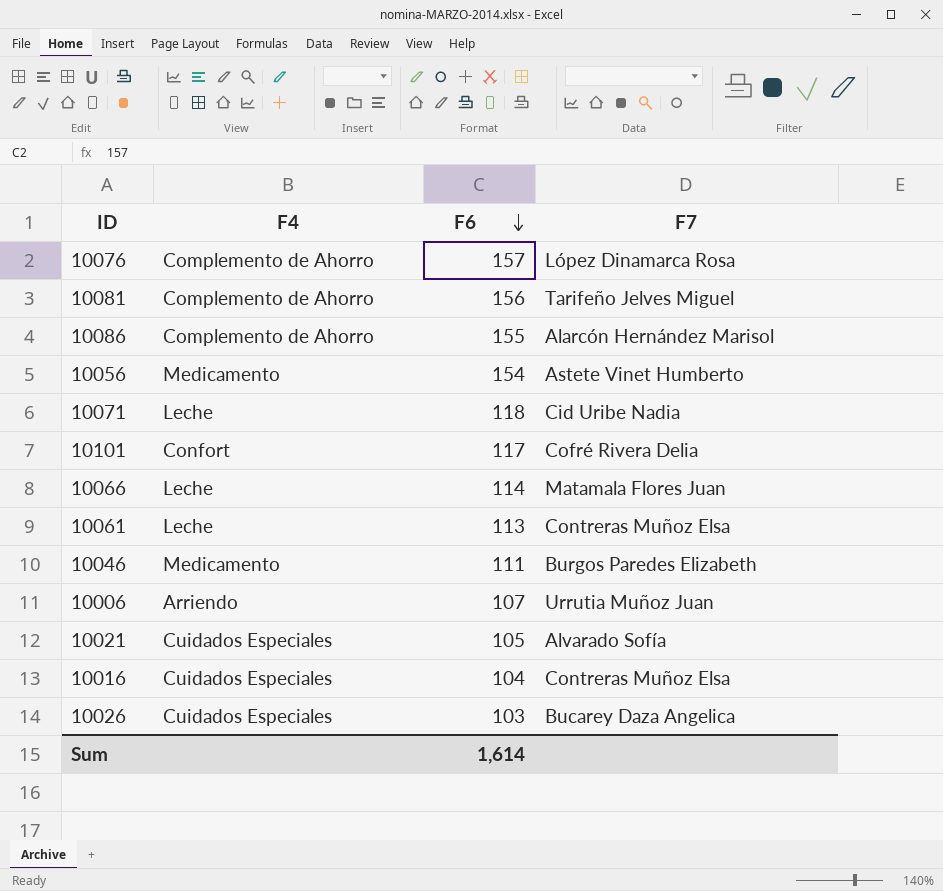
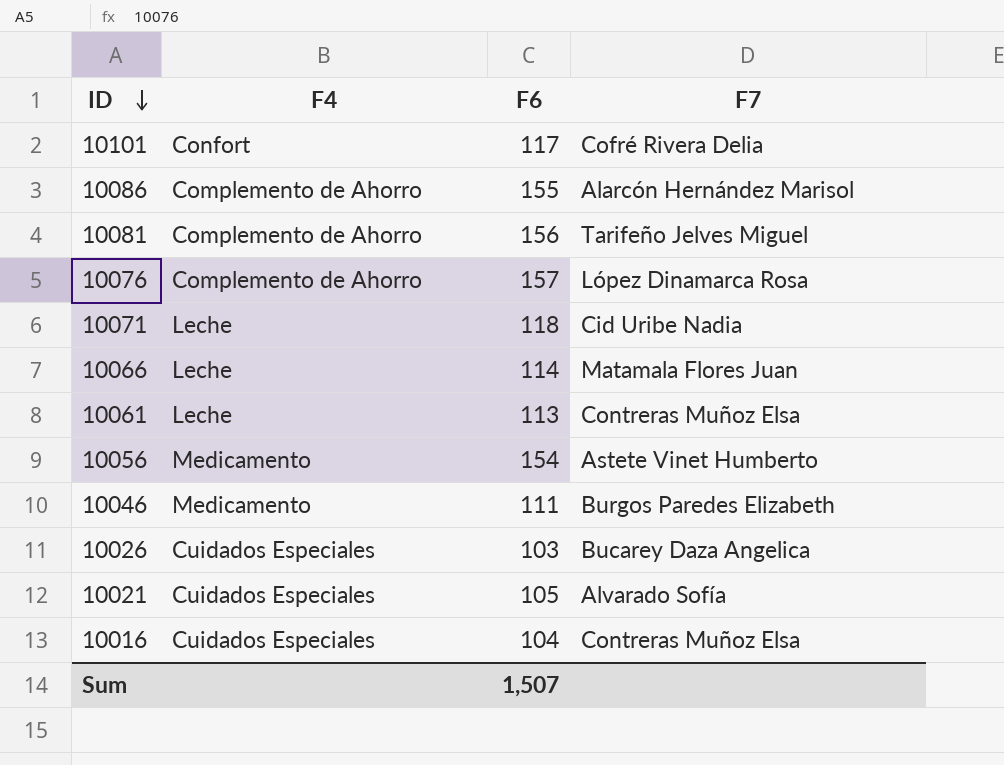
row order: F6 descending -> ID descending
row 10006: Arriendo | 107 | Urrutia Muñoz Juan -> none
Sum | F6: 1,614 -> 1,507

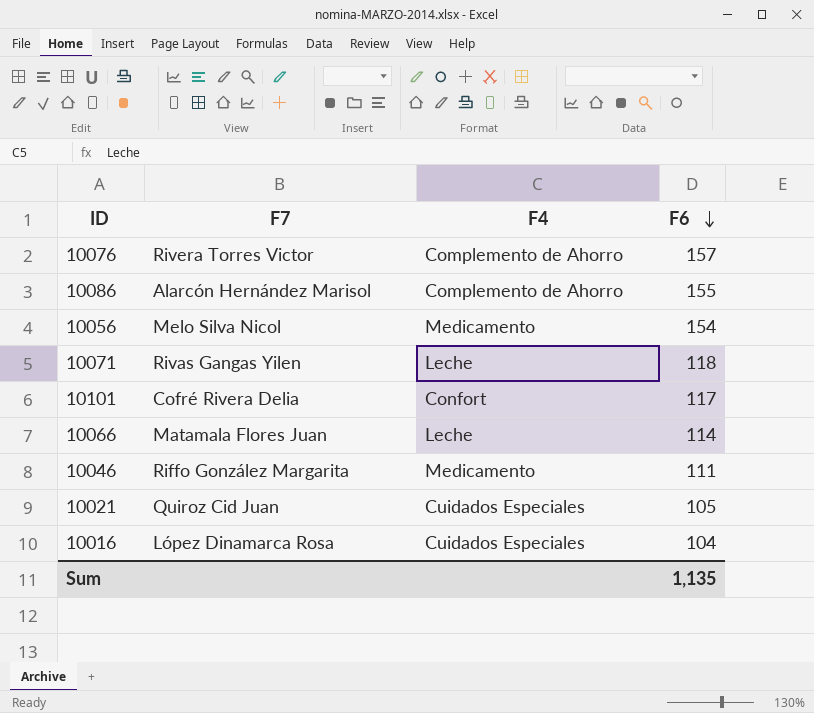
row order: ID descending -> F6 descending
column F7 | position: 4 -> 2
row 10081: Complemento de Ahorro | 156 | Tarifeño Jelves Miguel -> none
row 10061: Leche | 113 | Contreras Muñoz Elsa -> none
row 10026: Cuidados Especiales | 103 | Bucarey Daza Angelica -> none
10076 | F7: López Dinamarca Rosa -> Rivera Torres Victor
10056 | F7: Astete Vinet Humberto -> Melo Silva Nicol
10071 | F7: Cid Uribe Nadia -> Rivas Gangas Yilen
10046 | F7: Burgos Paredes Elizabeth -> Riffo González Margarita
10021 | F7: Alvarado Sofía -> Quiroz Cid Juan
10016 | F7: Contreras Muñoz Elsa -> López Dinamarca Rosa
Sum | F6: 1,507 -> 1,135

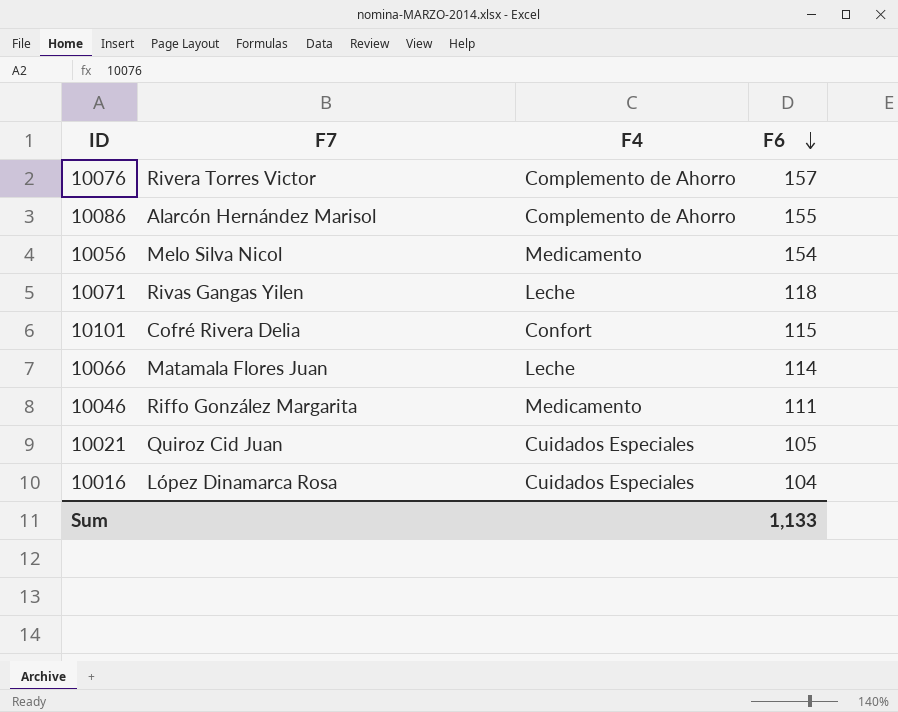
10101 | F6: 117 -> 115
Sum | F6: 1,135 -> 1,133

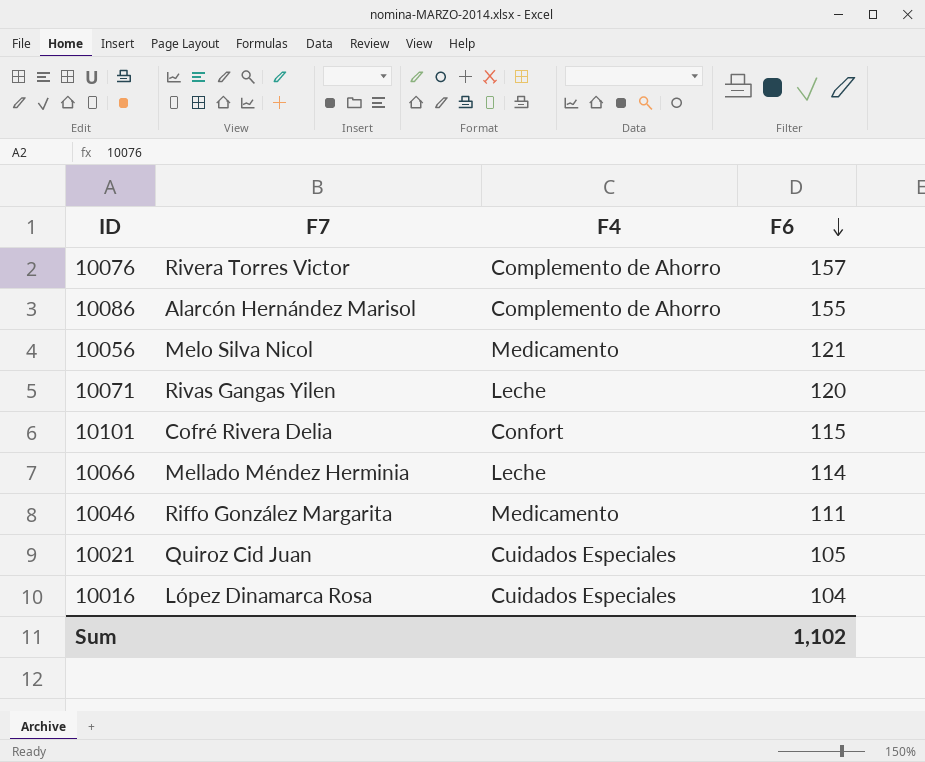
10056 | F6: 154 -> 121
10071 | F6: 118 -> 120
10066 | F7: Matamala Flores Juan -> Mellado Méndez Herminia
Sum | F6: 1,133 -> 1,102

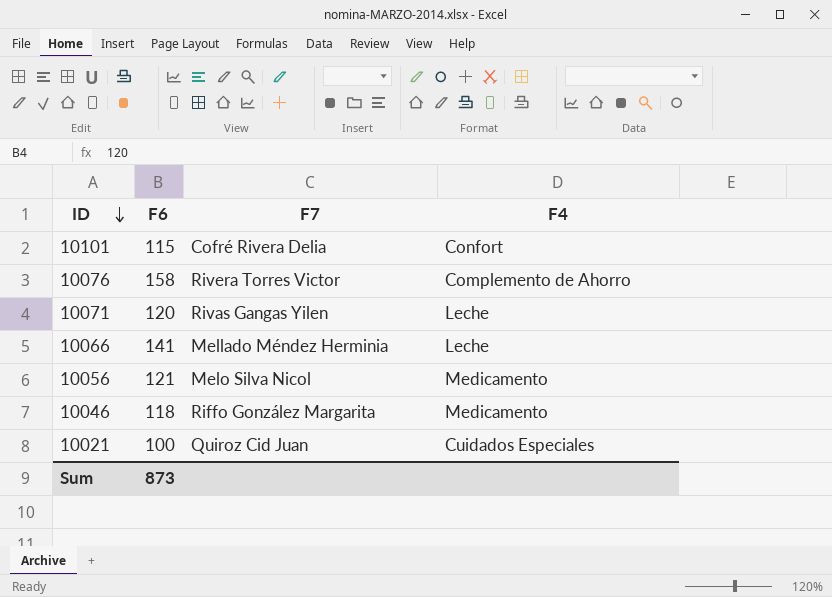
row order: F6 descending -> ID descending
column F6 | position: 4 -> 2
row 10086: Alarcón Hernández Marisol | Complemento de Ahorro | 155 -> none
row 10016: López Dinamarca Rosa | Cuidados Especiales | 104 -> none
10076 | F6: 157 -> 158
10066 | F6: 114 -> 141
10046 | F6: 111 -> 118
10021 | F6: 105 -> 100
Sum | F6: 1,102 -> 873

